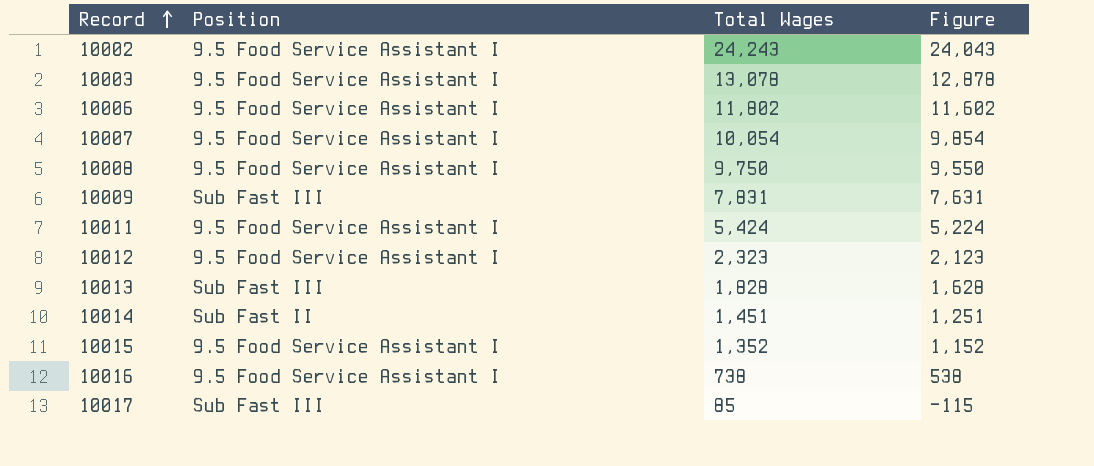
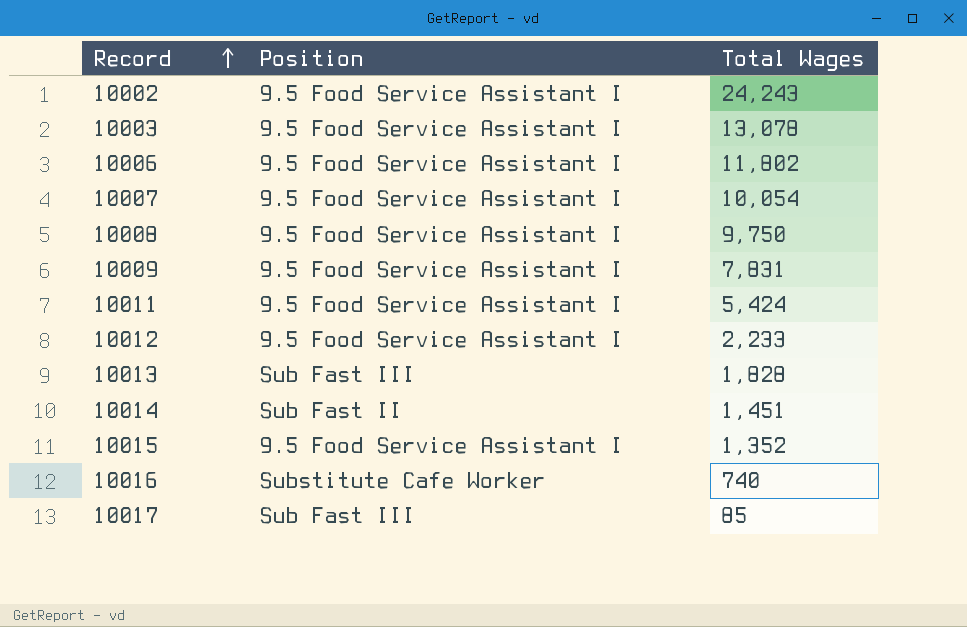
column Figure | formula: [Total Wages] - 200 -> none
10009 | Position: Sub Fast III -> 9.5 Food Service Assistant I
10012 | Total Wages: 2,323 -> 2,233
10016 | Position: 9.5 Food Service Assistant I -> Substitute Cafe Worker
10016 | Total Wages: 738 -> 740

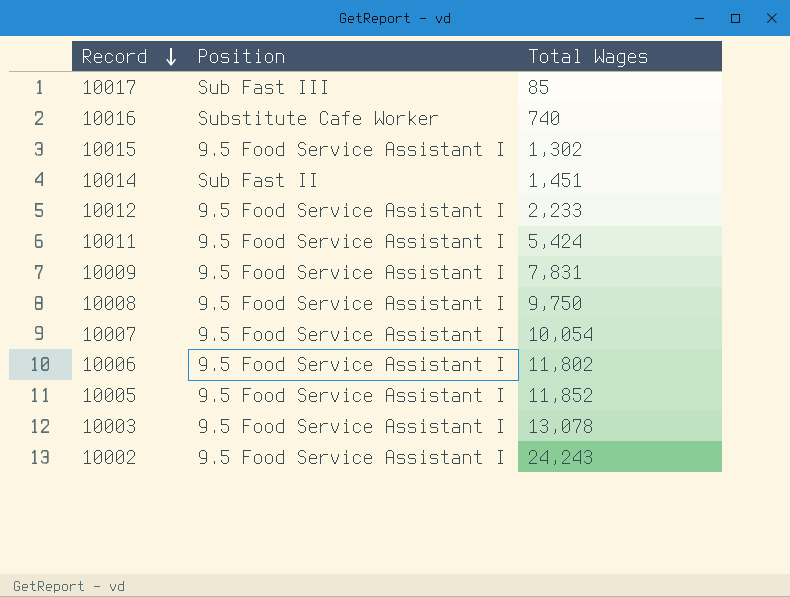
row order: Record ascending -> Record descending
row 10013: Sub Fast III | 1,828 -> none
10015 | Total Wages: 1,352 -> 1,302
row 10005: none -> 9.5 Food Service Assistant I | 11,852

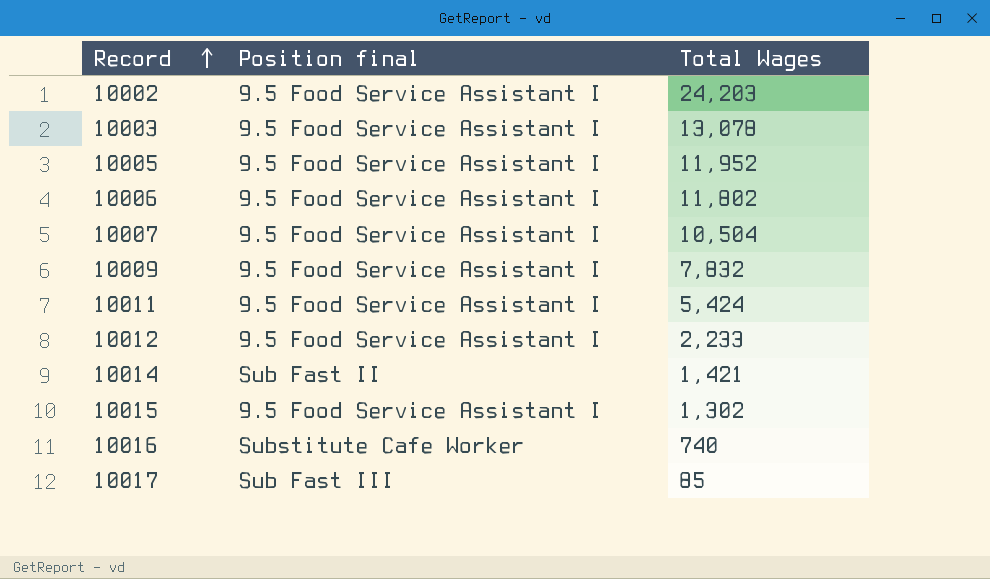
row order: Record descending -> Record ascending
column name: Position -> Position final
row 10008: 9.5 Food Service Assistant I | 9,750 -> none
10002 | Total Wages: 24,243 -> 24,203
10005 | Total Wages: 11,852 -> 11,952
10007 | Total Wages: 10,054 -> 10,504
10009 | Total Wages: 7,831 -> 7,832
10014 | Total Wages: 1,451 -> 1,421

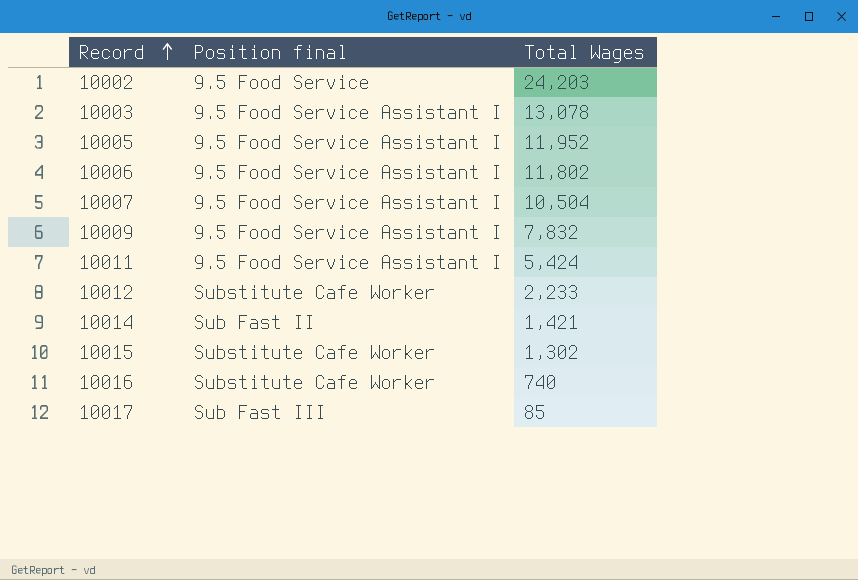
10002 | Position final: 9.5 Food Service Assistant I -> 9.5 Food Service
10012 | Position final: 9.5 Food Service Assistant I -> Substitute Cafe Worker
10015 | Position final: 9.5 Food Service Assistant I -> Substitute Cafe Worker

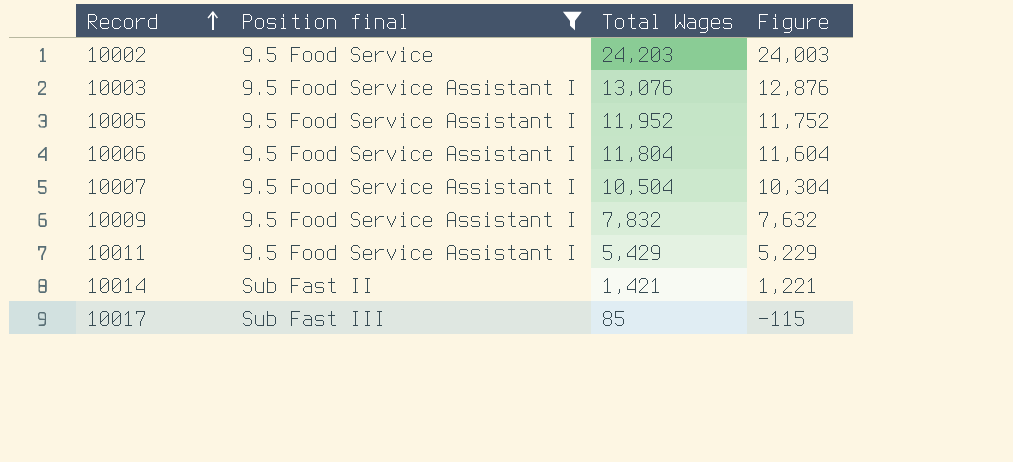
filter: none -> Position final != Substitute Cafe Worker
column Figure | formula: none -> [Total Wages] - 200
10003 | Total Wages: 13,078 -> 13,076
10006 | Total Wages: 11,802 -> 11,804
10011 | Total Wages: 5,424 -> 5,429

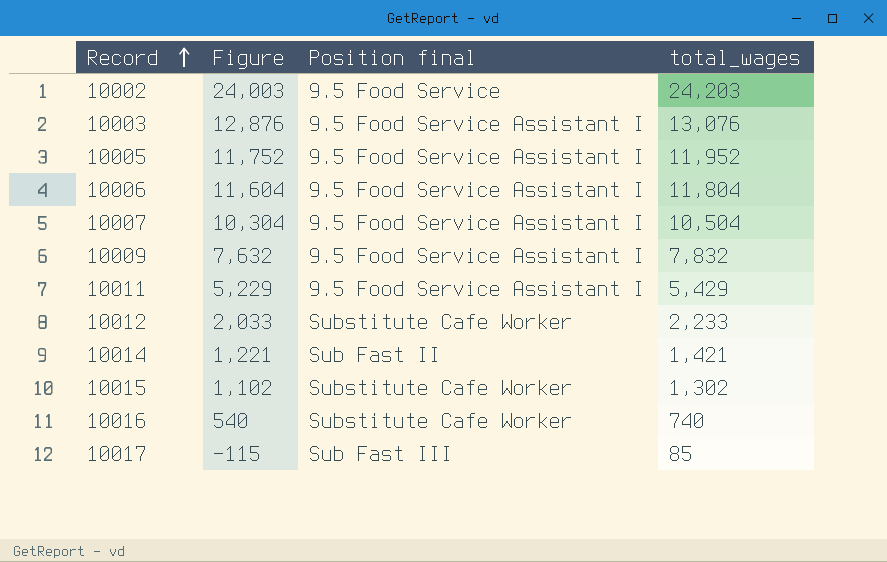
filter: Position final != Substitute Cafe Worker -> none
column Figure | position: 4 -> 2
column name: Total Wages -> total_wages

